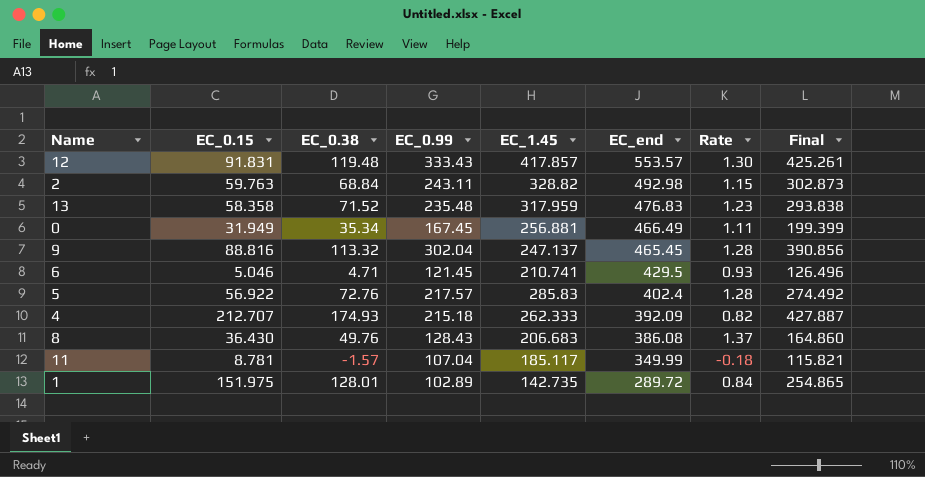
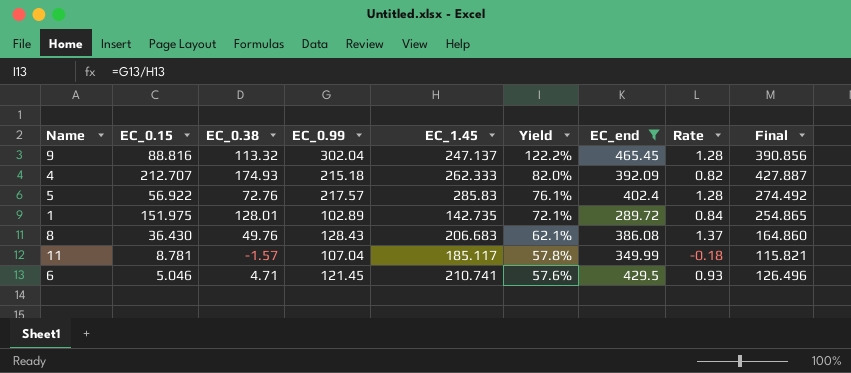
filter: none -> EC_end <= 465.45
row order: EC_end descending -> Yield descending
column Yield | formula: none -> [EC_0.99] / [EC_1.45]

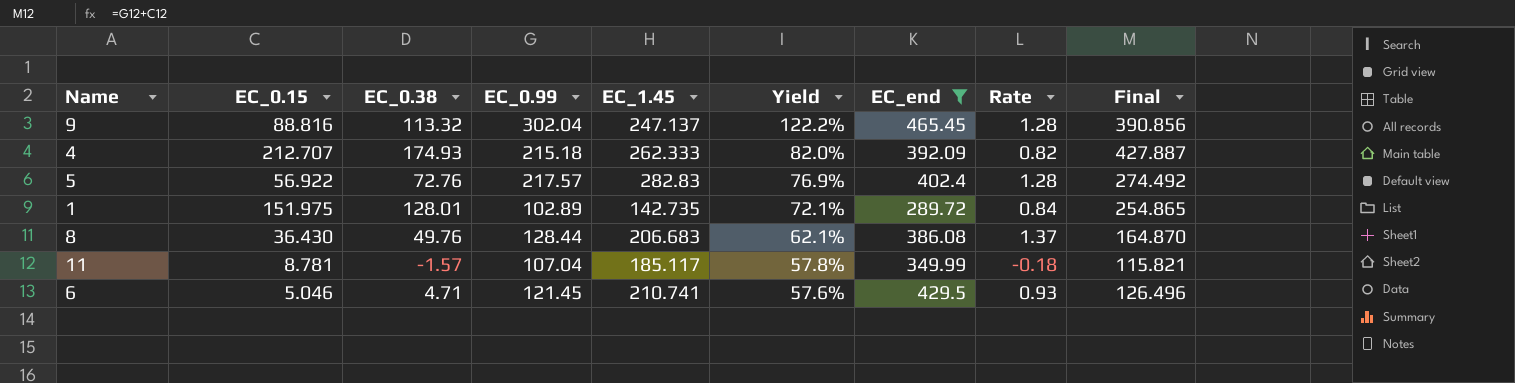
5 | EC_1.45: 285.83 -> 282.83
5 | Yield: 76.1% -> 76.9%
8 | EC_0.99: 128.43 -> 128.44
8 | Final: 164.860 -> 164.870

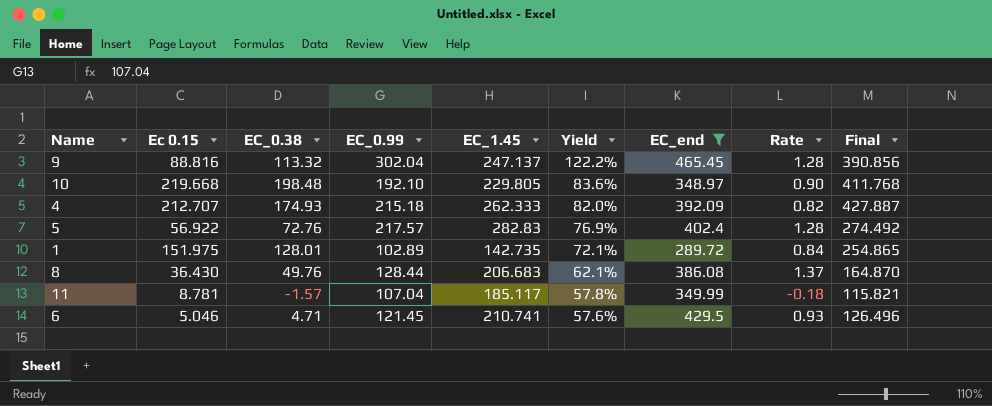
column name: EC_0.15 -> Ec 0.15
row 10: none -> 219.668 | 198.48 | 192.10 | 229.805 | 83.6% | 348.97 | 0.90 | 411.768

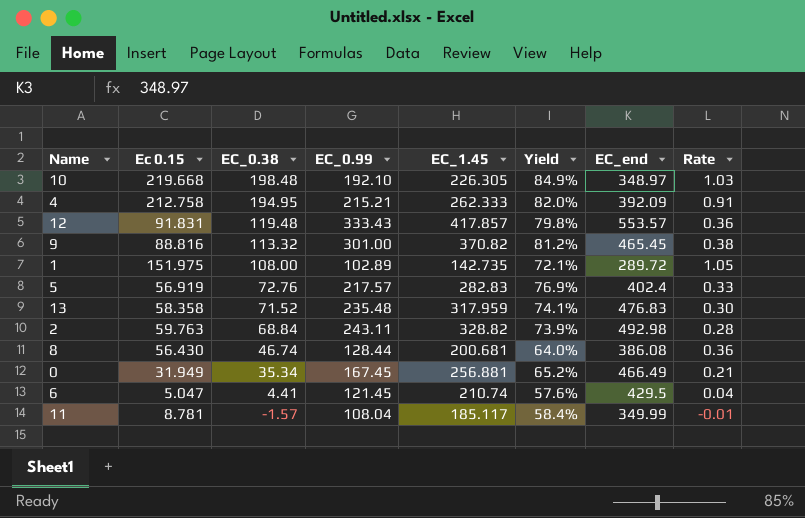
filter: EC_end <= 465.45 -> none
row order: Yield descending -> EC_0.38 descending
column Final | formula: [Ec 0.15] + [EC_0.99] -> none
column Rate | formula: [EC_0.38] / [Ec 0.15] -> [EC_0.38] / [EC_0.99]
10 | EC_1.45: 229.805 -> 226.305
10 | Yield: 83.6% -> 84.9%
4 | Ec 0.15: 212.707 -> 212.758
4 | EC_0.38: 174.93 -> 194.95
4 | EC_0.99: 215.18 -> 215.21
9 | EC_0.99: 302.04 -> 301.00
9 | EC_1.45: 247.137 -> 370.82
9 | Yield: 122.2% -> 81.2%
1 | EC_0.38: 128.01 -> 108.00
5 | Ec 0.15: 56.922 -> 56.919
8 | Ec 0.15: 36.430 -> 56.430
8 | EC_0.38: 49.76 -> 46.74
8 | EC_1.45: 206.683 -> 200.681
8 | Yield: 62.1% -> 64.0%
6 | Ec 0.15: 5.046 -> 5.047
6 | EC_0.38: 4.71 -> 4.41
6 | EC_1.45: 210.741 -> 210.74
11 | EC_0.99: 107.04 -> 108.04
11 | Yield: 57.8% -> 58.4%

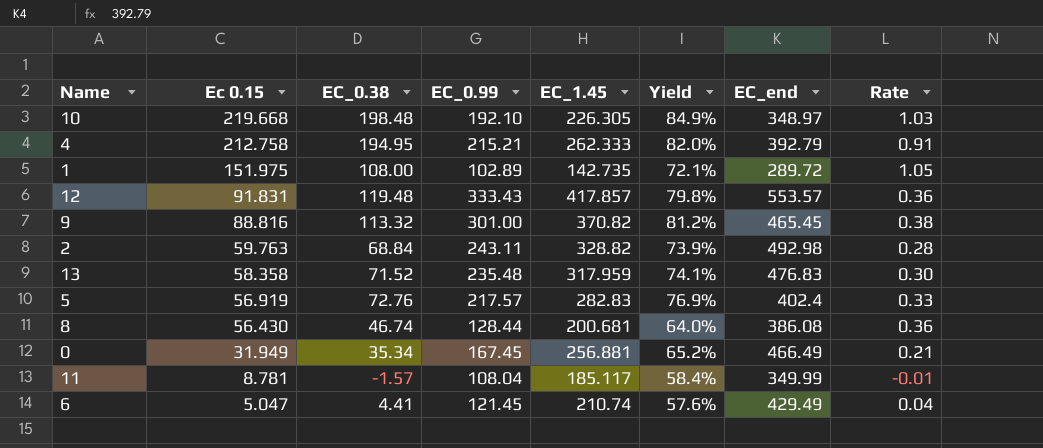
row order: EC_0.38 descending -> Ec 0.15 descending
4 | EC_end: 392.09 -> 392.79
6 | EC_end: 429.5 -> 429.49

